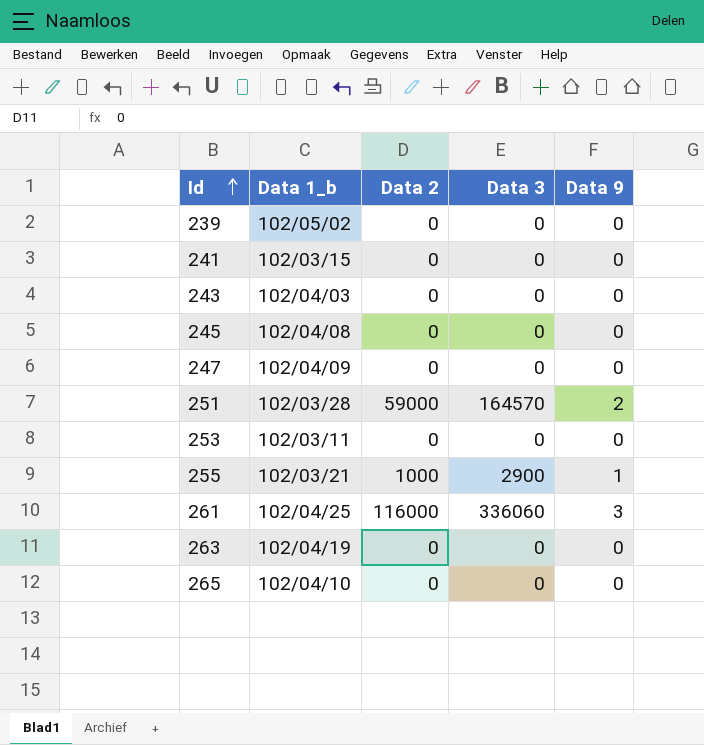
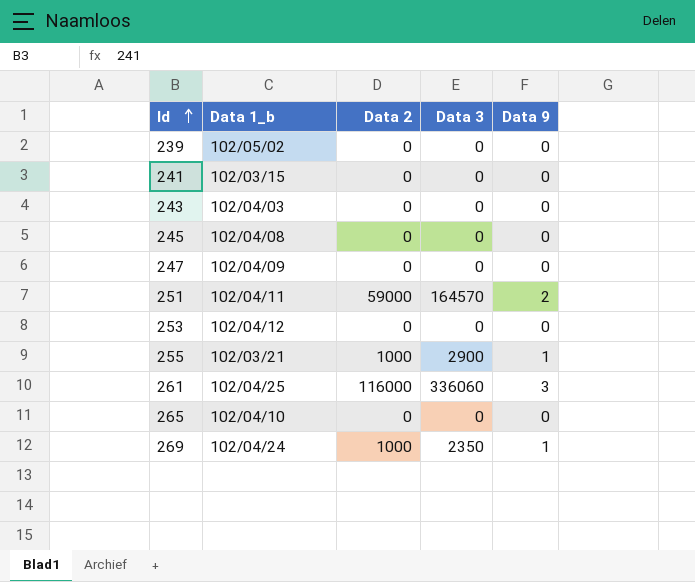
row 263: 102/04/19 | 0 | 0 | 0 -> none
251 | Data 1_b: 102/03/28 -> 102/04/11
253 | Data 1_b: 102/03/11 -> 102/04/12
row 269: none -> 102/04/24 | 1000 | 2350 | 1

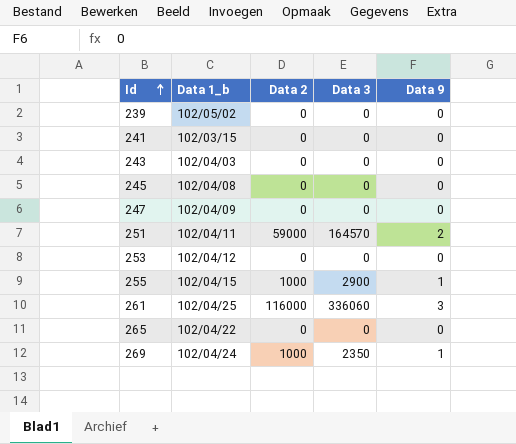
255 | Data 1_b: 102/03/21 -> 102/04/15
265 | Data 1_b: 102/04/10 -> 102/04/22

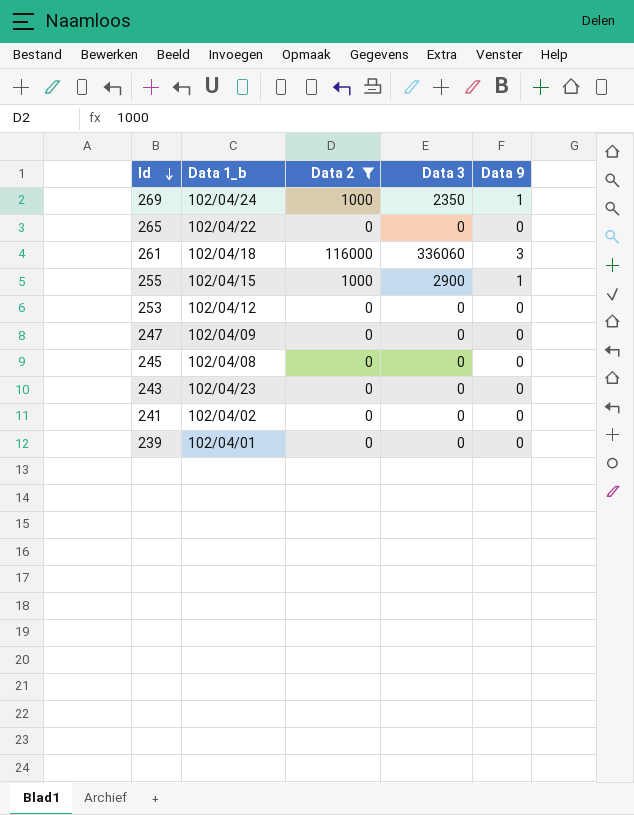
filter: none -> Data 2 != 59000
row order: Id ascending -> Id descending
261 | Data 1_b: 102/04/25 -> 102/04/18
243 | Data 1_b: 102/04/03 -> 102/04/23
241 | Data 1_b: 102/03/15 -> 102/04/02
239 | Data 1_b: 102/05/02 -> 102/04/01

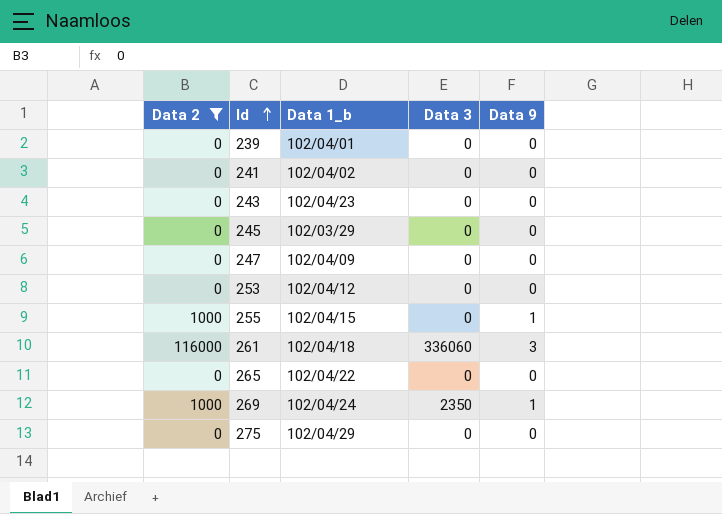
row order: Id descending -> Id ascending
column Data 2 | position: 3 -> 1
245 | Data 1_b: 102/04/08 -> 102/03/29
255 | Data 3: 2900 -> 0
row 275: none -> 0 | 102/04/29 | 0 | 0

